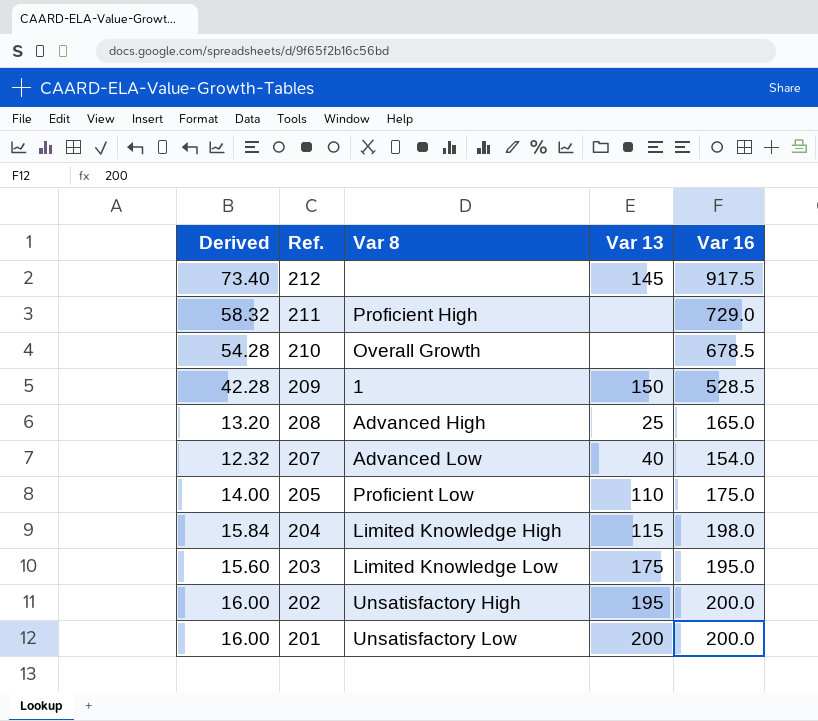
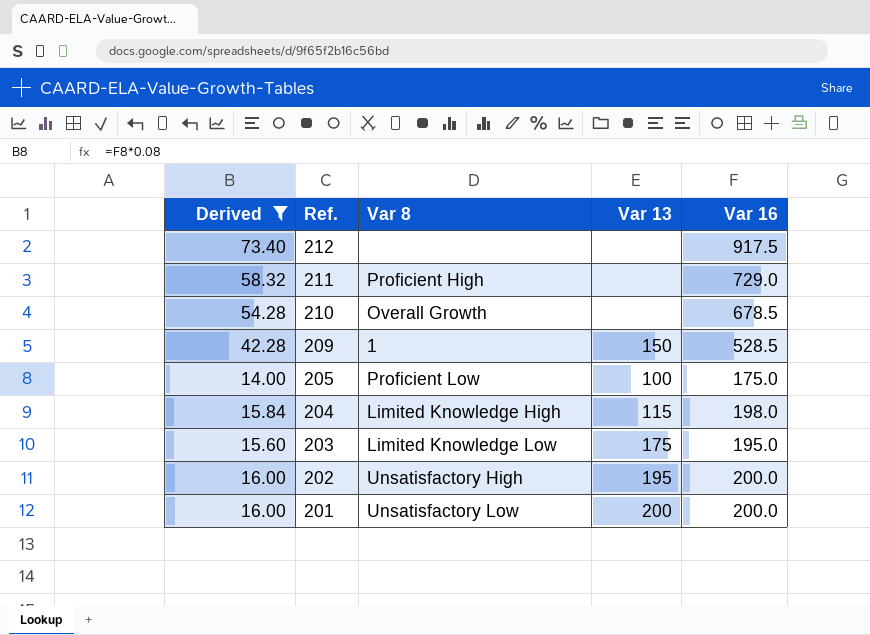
filter: none -> Derived >= 14.00
212 | Var 13: 145 -> none
205 | Var 13: 110 -> 100

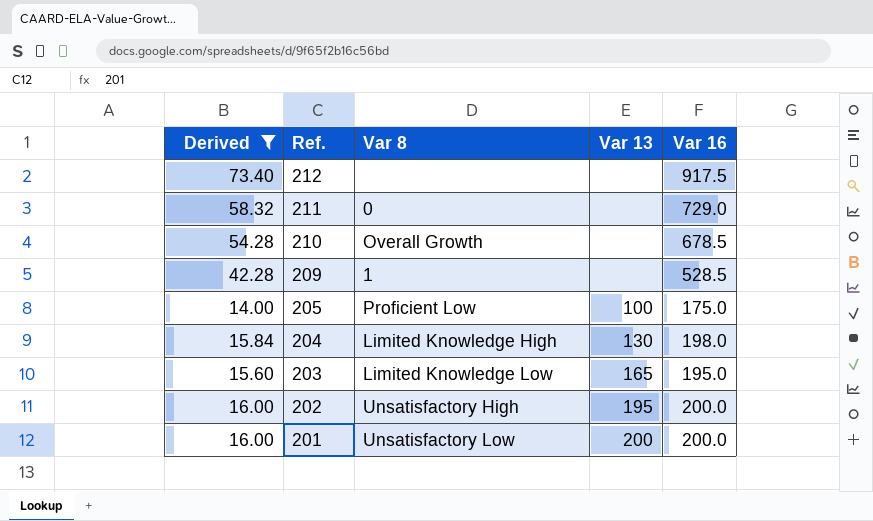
211 | Var 8: Proficient High -> 0
209 | Var 13: 150 -> none
204 | Var 13: 115 -> 130
203 | Var 13: 175 -> 165

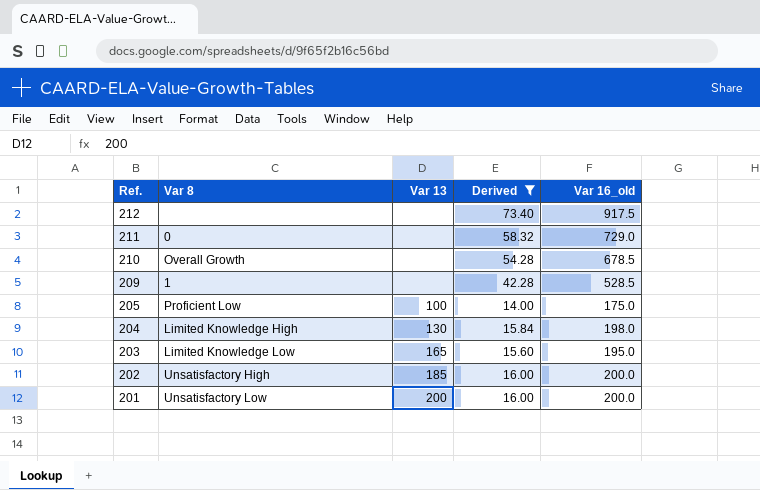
column Derived | position: 1 -> 4
column name: Var 16 -> Var 16_old
202 | Var 13: 195 -> 185

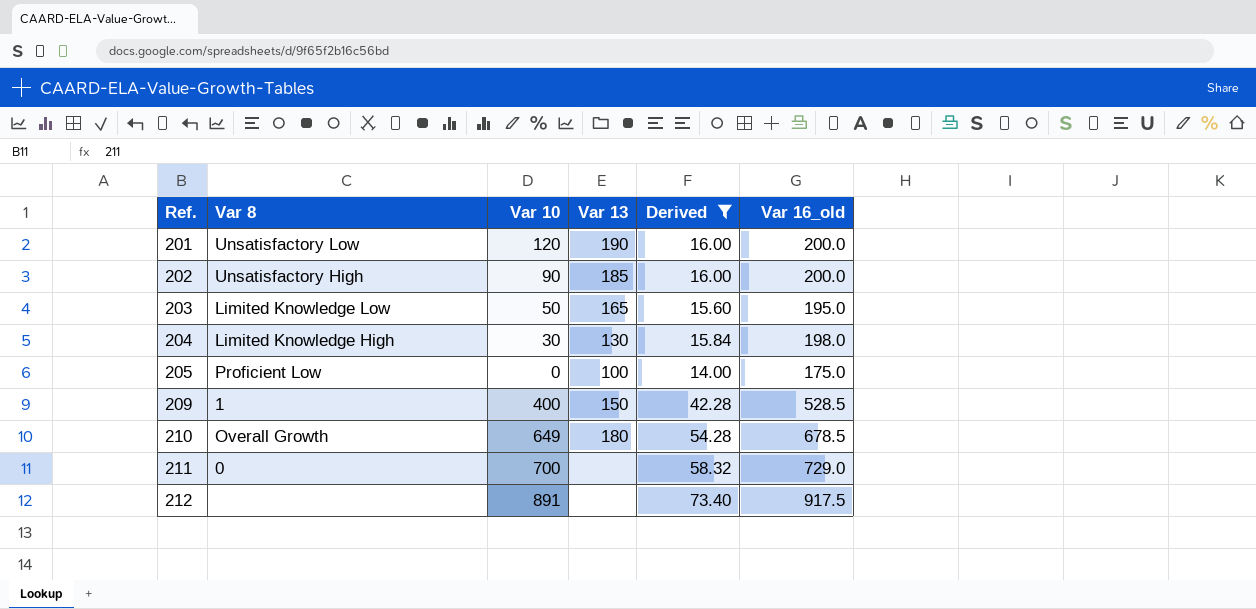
row order: Ref. descending -> Ref. ascending
column Var 10 | position: none -> 3
201 | Var 13: 200 -> 190
209 | Var 13: none -> 150
210 | Var 13: none -> 180

